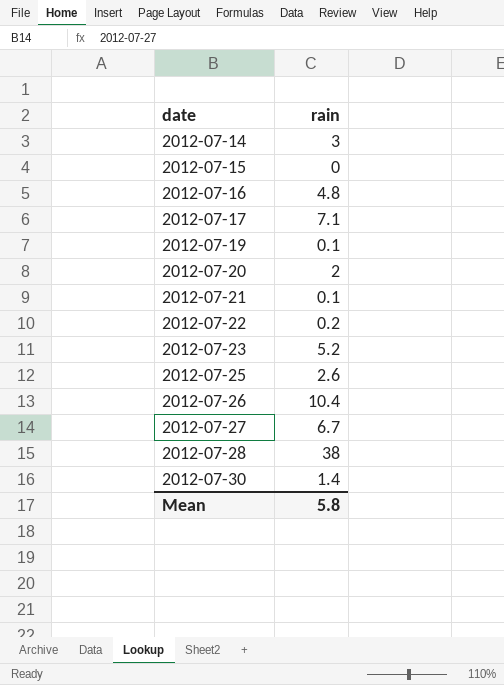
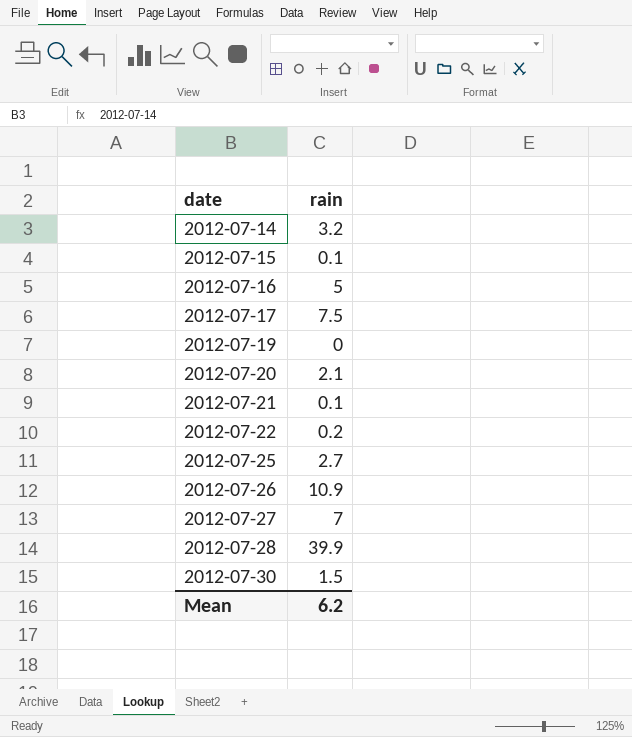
row 2012-07-23: 5.2 -> none
2012-07-14 | rain: 3 -> 3.2
2012-07-15 | rain: 0 -> 0.1
2012-07-16 | rain: 4.8 -> 5
2012-07-17 | rain: 7.1 -> 7.5
2012-07-19 | rain: 0.1 -> 0
2012-07-20 | rain: 2 -> 2.1
2012-07-25 | rain: 2.6 -> 2.7
2012-07-26 | rain: 10.4 -> 10.9
2012-07-27 | rain: 6.7 -> 7
2012-07-28 | rain: 38 -> 39.9
2012-07-30 | rain: 1.4 -> 1.5
Mean | rain: 5.8 -> 6.2

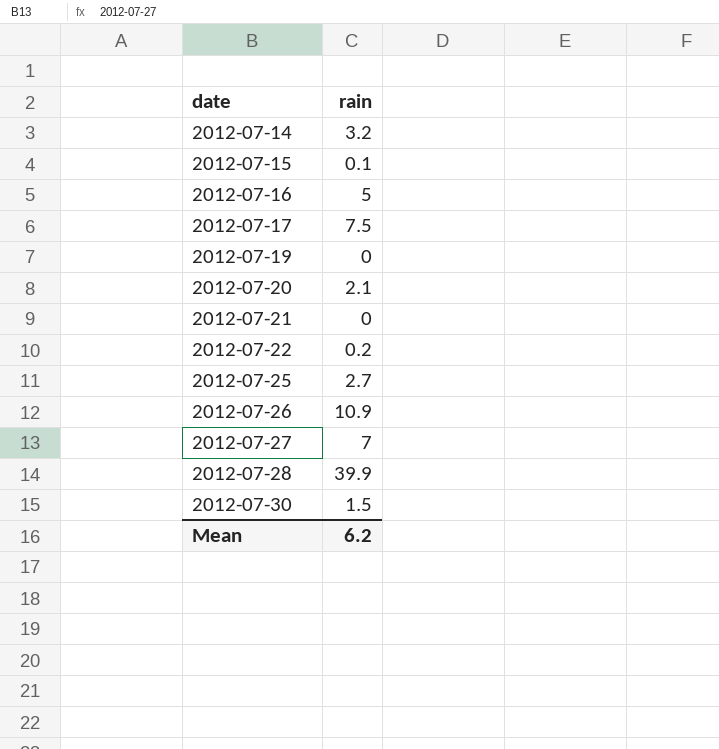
2012-07-21 | rain: 0.1 -> 0

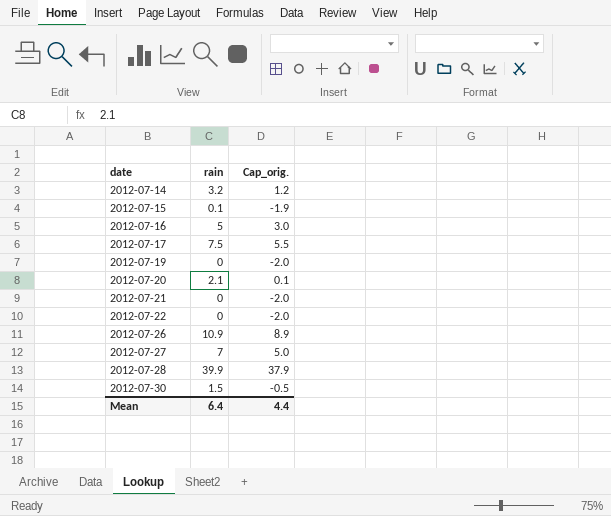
column Cap_orig. | formula: none -> [rain] - 2
row 2012-07-25: 2.7 -> none
2012-07-22 | rain: 0.2 -> 0
Mean | rain: 6.2 -> 6.4

